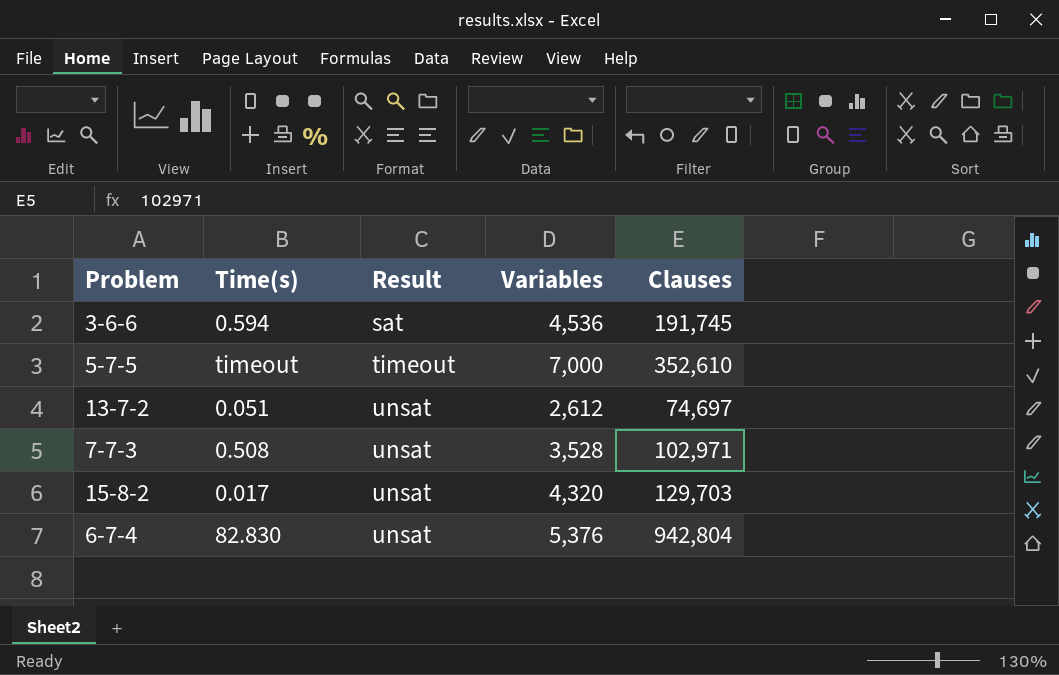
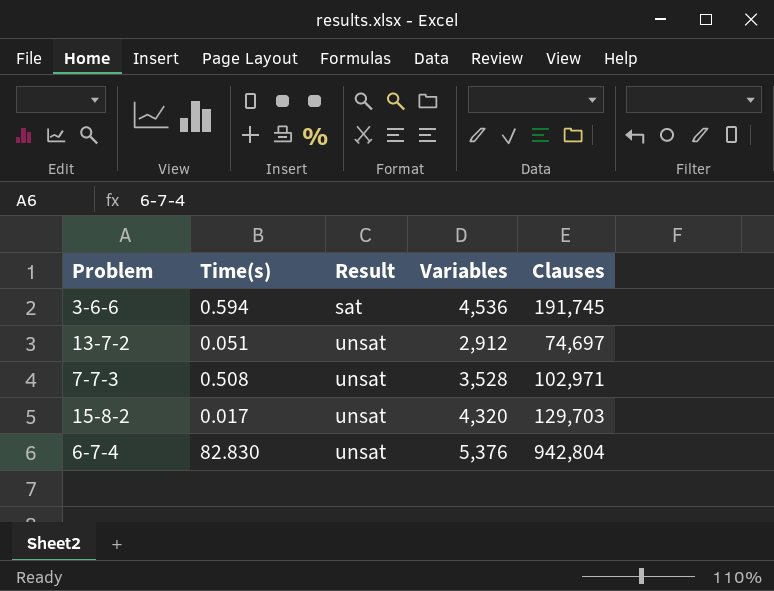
row 5-7-5: timeout | timeout | 7,000 | 352,610 -> none
13-7-2 | Variables: 2,612 -> 2,912

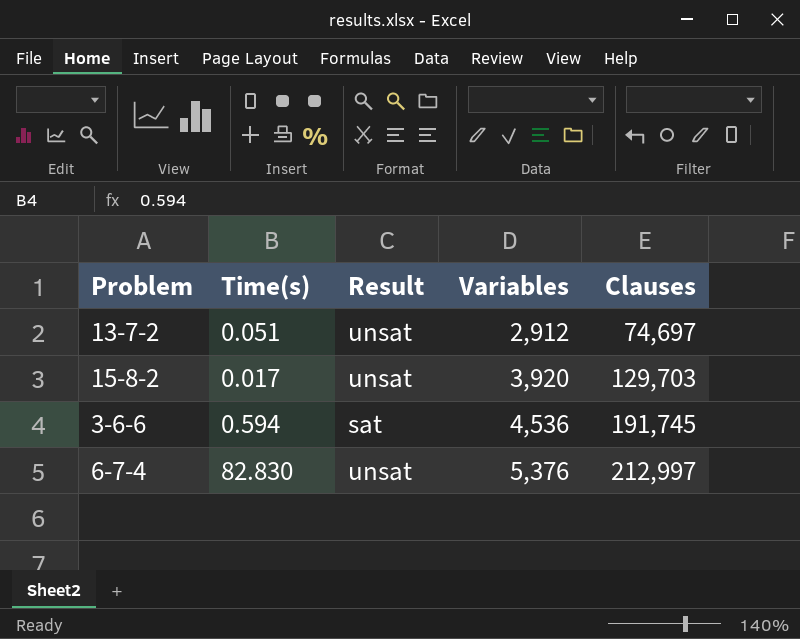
row order: Result ascending -> Variables ascending
row 7-7-3: 0.508 | unsat | 3,528 | 102,971 -> none
15-8-2 | Variables: 4,320 -> 3,920
6-7-4 | Clauses: 942,804 -> 212,997

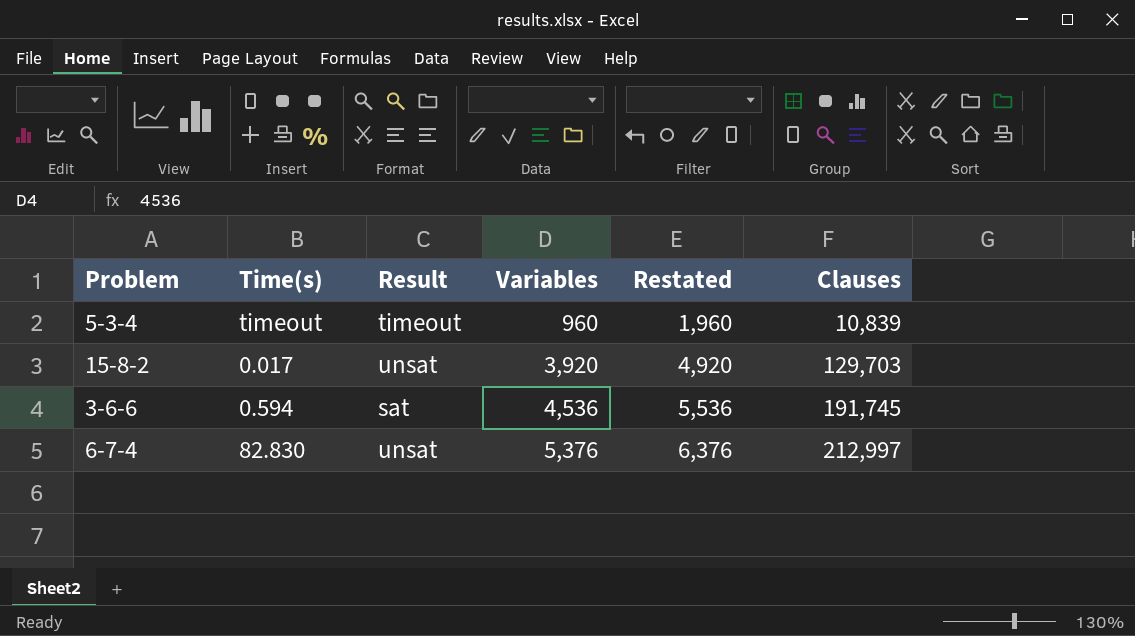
column Restated | formula: none -> [Variables] + 1000
row 13-7-2: 0.051 | unsat | 2,912 | 74,697 -> none
row 5-3-4: none -> timeout | timeout | 960 | 1,960 | 10,839

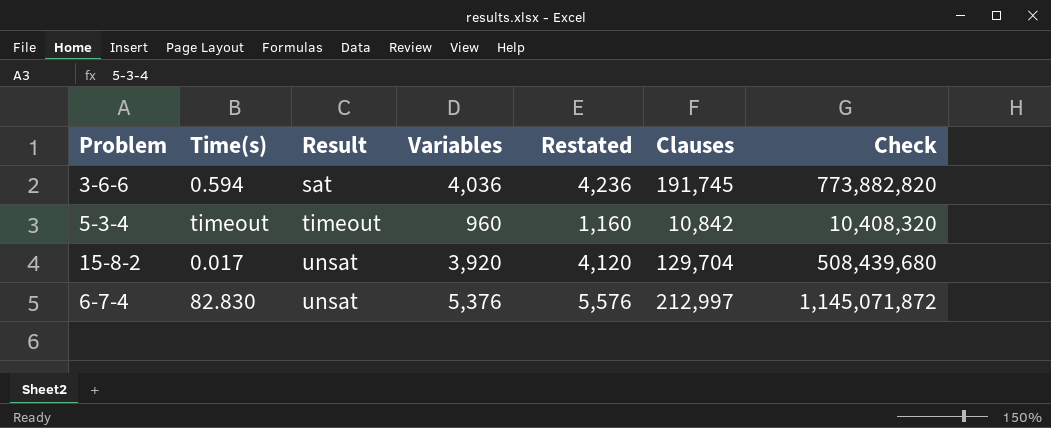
row order: Variables ascending -> Result ascending
column Restated | formula: [Variables] + 1000 -> [Variables] + 200
column Check | formula: none -> [Variables] * [Clauses]
3-6-6 | Variables: 4,536 -> 4,036
5-3-4 | Clauses: 10,839 -> 10,842
15-8-2 | Clauses: 129,703 -> 129,704

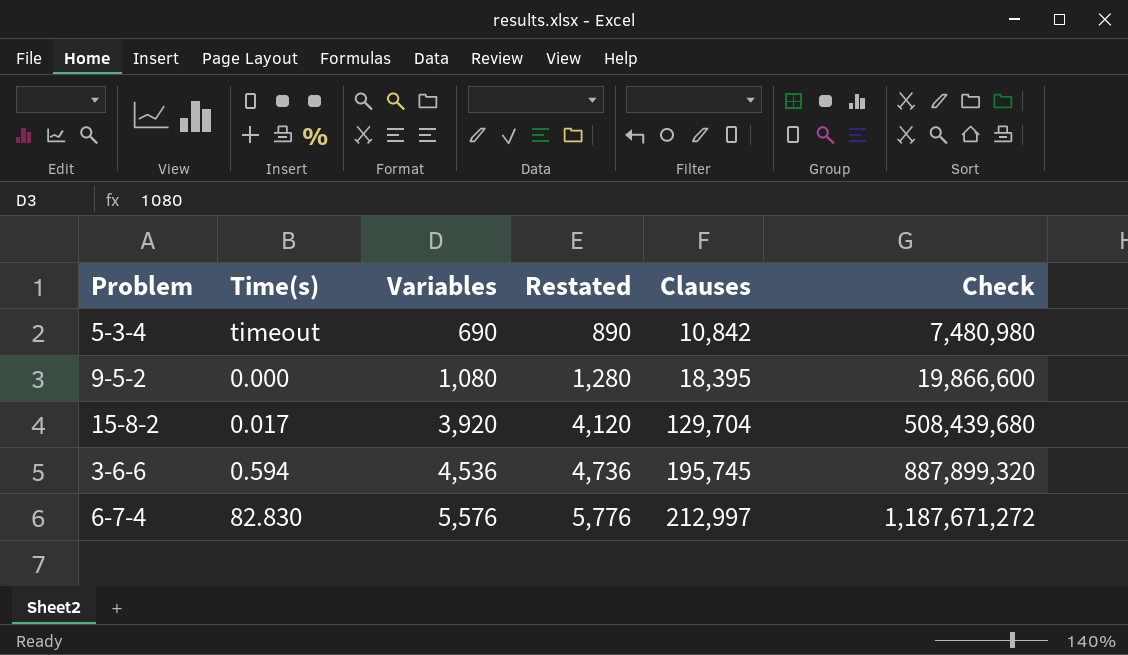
row order: Result ascending -> Variables ascending
column Result | position: 3 -> none
5-3-4 | Variables: 960 -> 690
5-3-4 | Restated: 1,160 -> 890
5-3-4 | Check: 10,408,320 -> 7,480,980
row 9-5-2: none -> 0.000 | 1,080 | 1,280 | 18,395 | 19,866,600
3-6-6 | Variables: 4,036 -> 4,536
3-6-6 | Restated: 4,236 -> 4,736
3-6-6 | Clauses: 191,745 -> 195,745
3-6-6 | Check: 773,882,820 -> 887,899,320
6-7-4 | Variables: 5,376 -> 5,576
6-7-4 | Restated: 5,576 -> 5,776
6-7-4 | Check: 1,145,071,872 -> 1,187,671,272

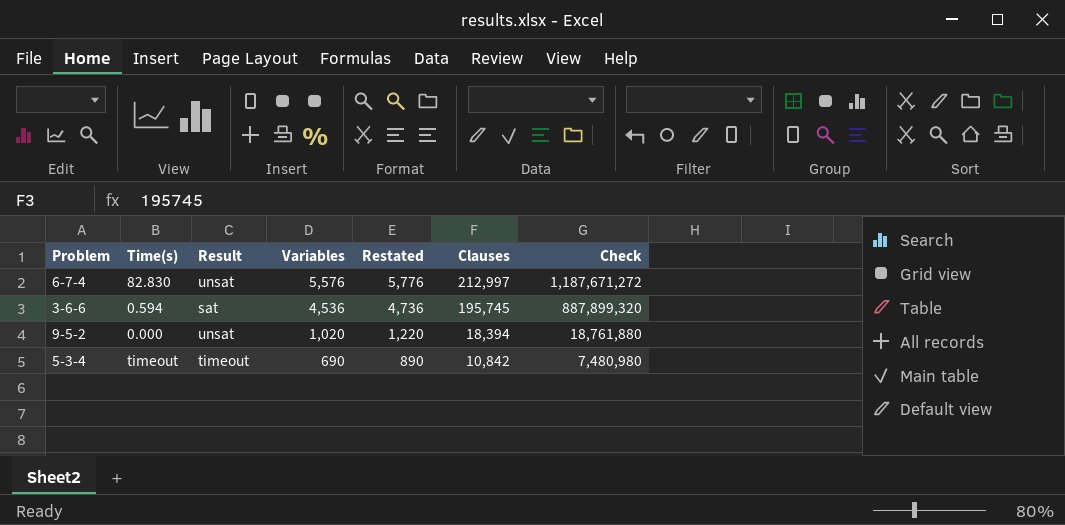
row order: Variables ascending -> Variables descending
column Result | position: none -> 3
row 15-8-2: 0.017 | 3,920 | 4,120 | 129,704 | 508,439,680 -> none
9-5-2 | Variables: 1,080 -> 1,020
9-5-2 | Restated: 1,280 -> 1,220
9-5-2 | Clauses: 18,395 -> 18,394
9-5-2 | Check: 19,866,600 -> 18,761,880

